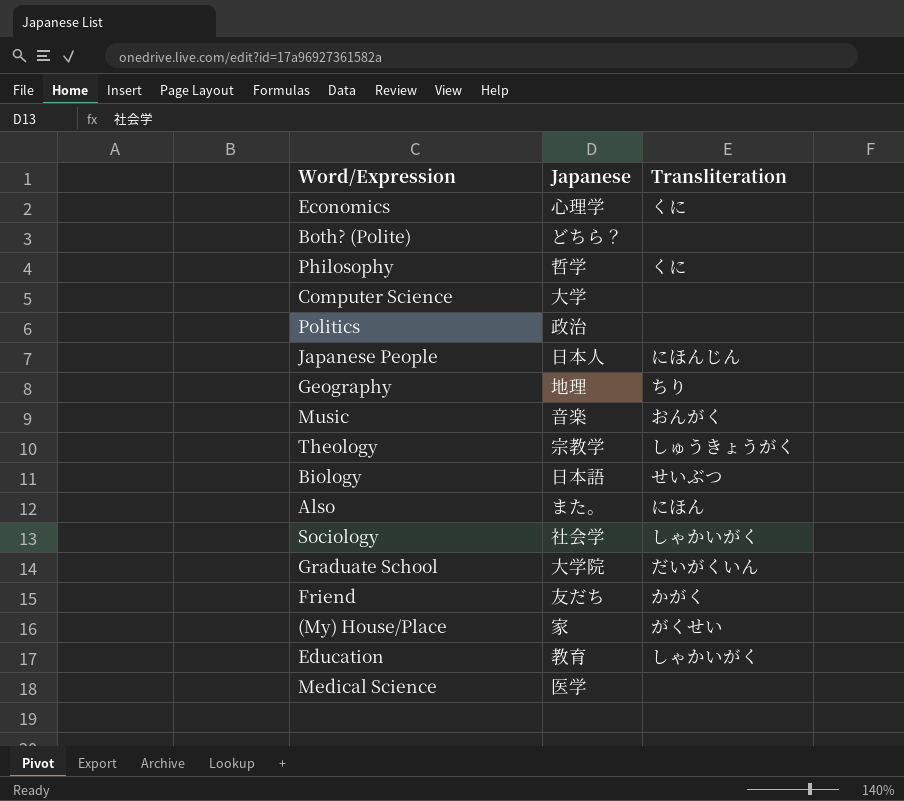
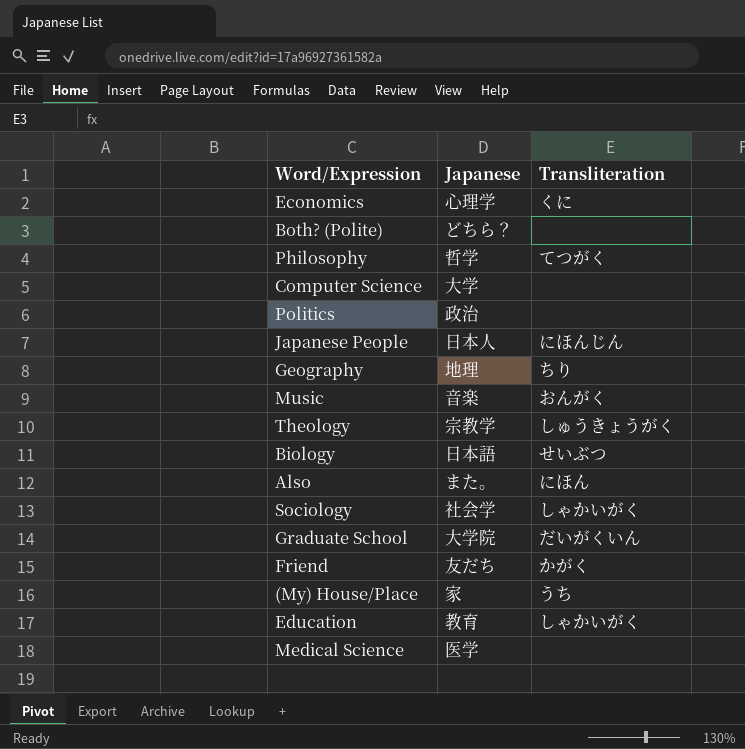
Philosophy | Transliteration: くに -> てつがく
(My) House/Place | Transliteration: がくせい -> うち

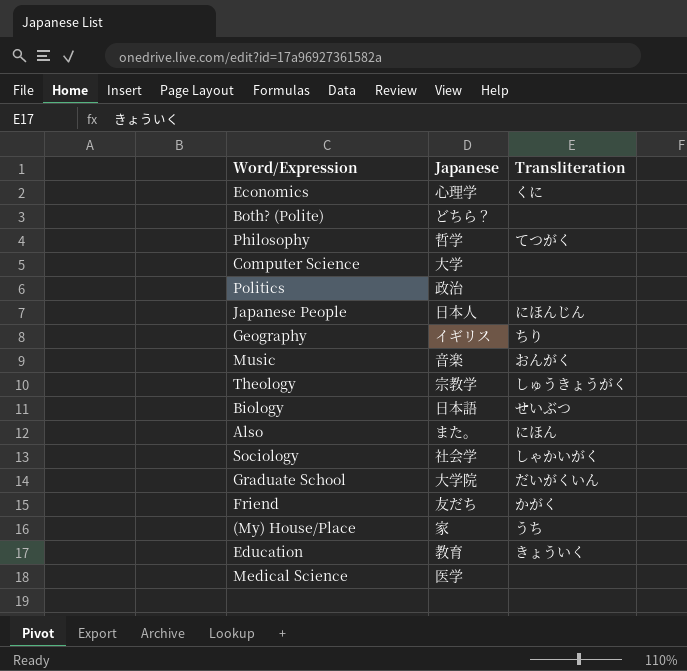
Geography | Japanese: 地理 -> イギリス
Education | Transliteration: しゃかいがく -> きょういく

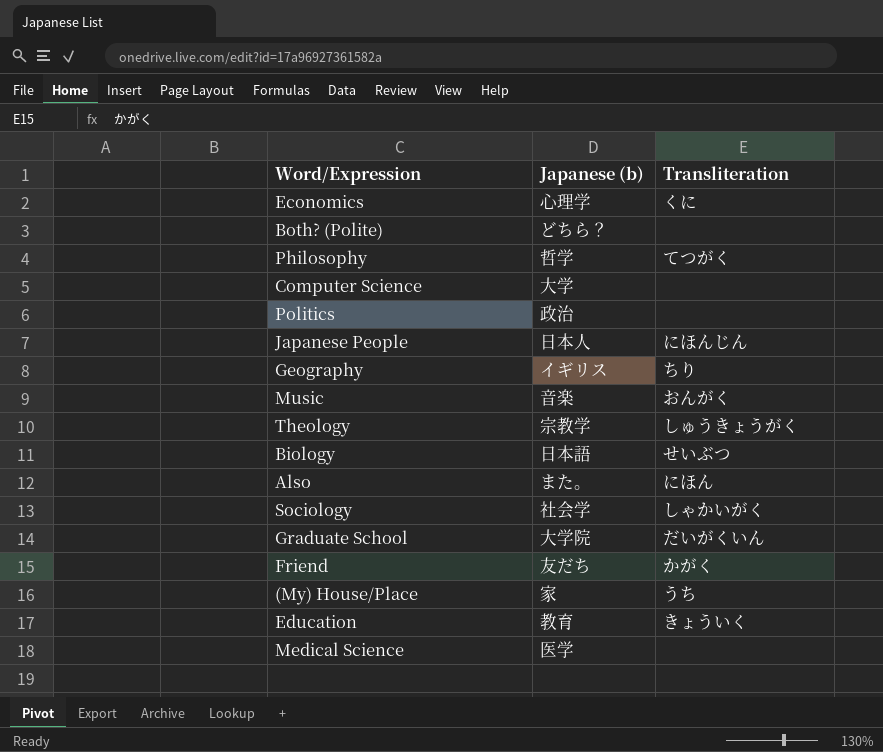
column name: Japanese -> Japanese (b)

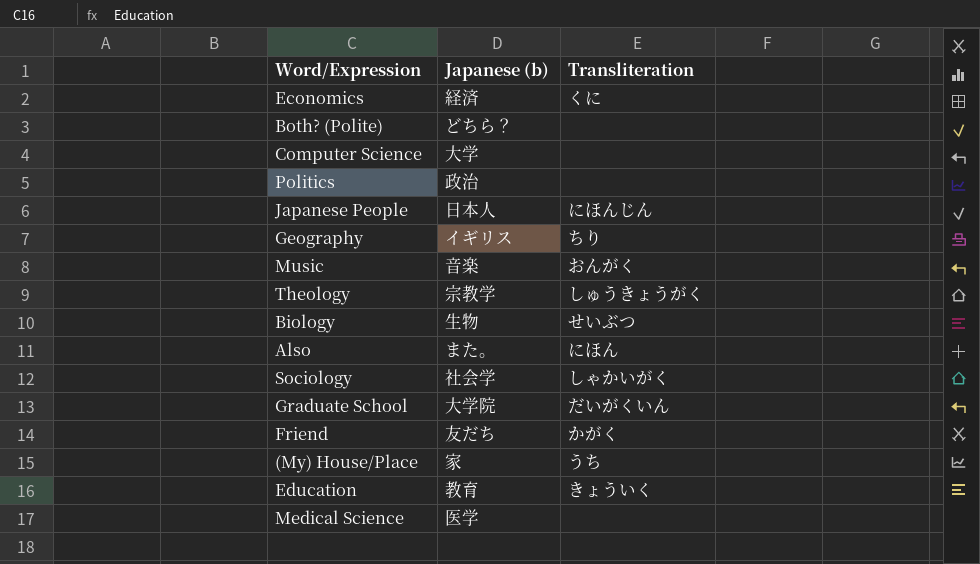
row Philosophy: 哲学 | てつがく -> none
Economics | Japanese (b): 心理学 -> 経済
Biology | Japanese (b): 日本語 -> 生物

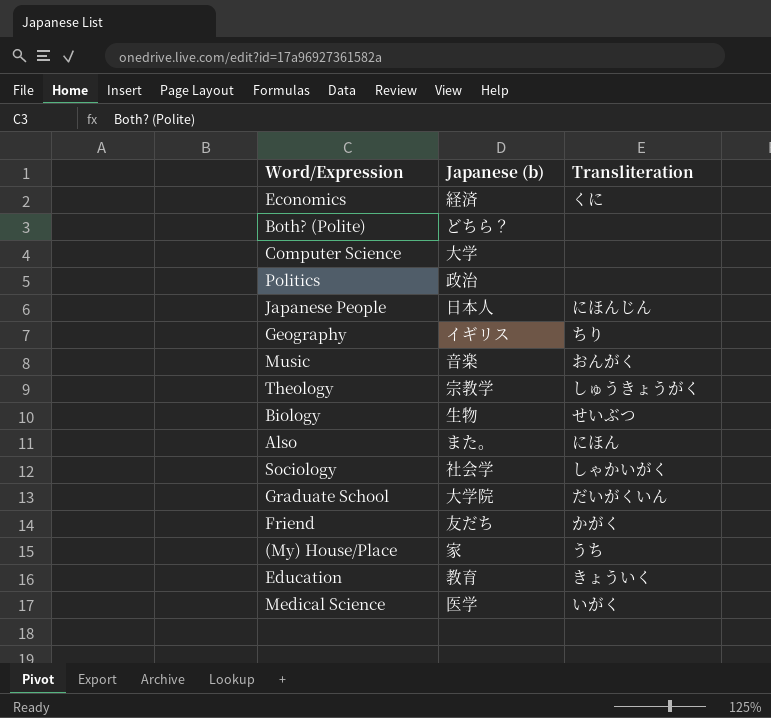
Medical Science | Transliteration: none -> いがく

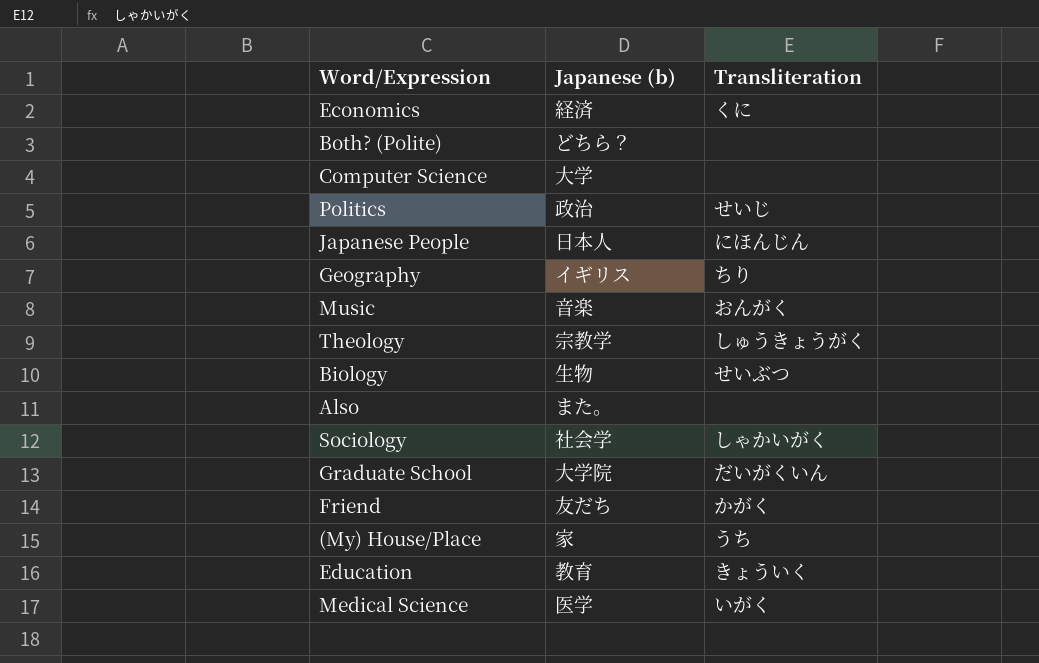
Politics | Transliteration: none -> せいじ
Also | Transliteration: にほん -> none

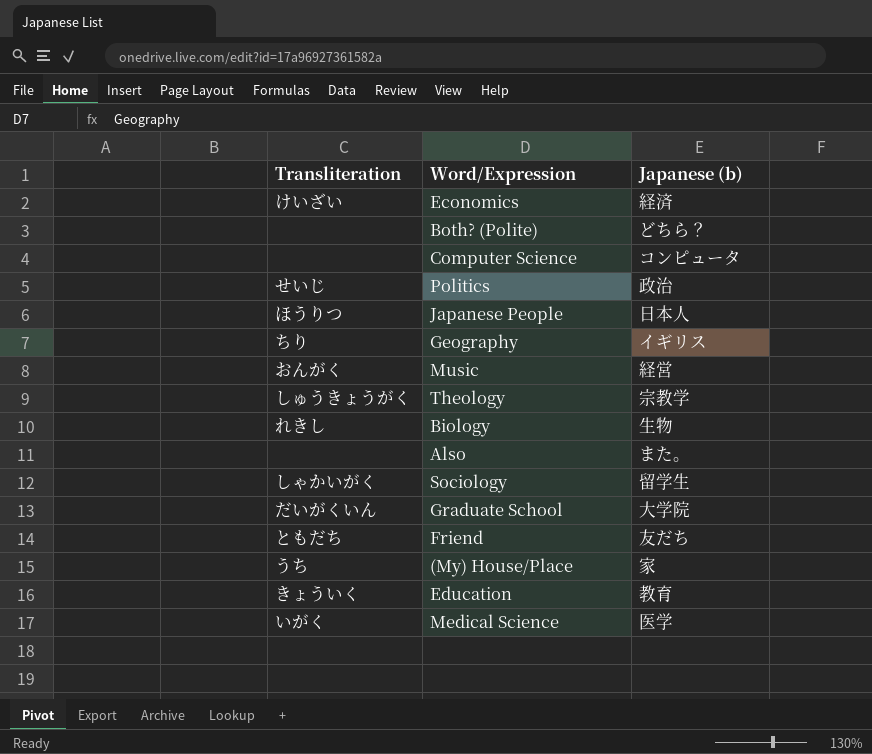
column Transliteration | position: 3 -> 1
Economics | Transliteration: くに -> けいざい
Computer Science | Japanese (b): 大学 -> コンピュータ
Japanese People | Transliteration: にほんじん -> ほうりつ
Music | Japanese (b): 音楽 -> 経営
Biology | Transliteration: せいぶつ -> れきし
Sociology | Japanese (b): 社会学 -> 留学生
Friend | Transliteration: かがく -> ともだち

